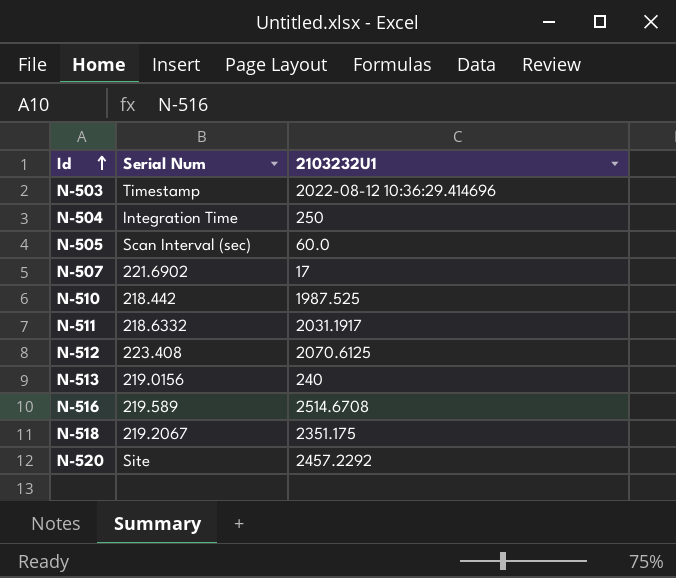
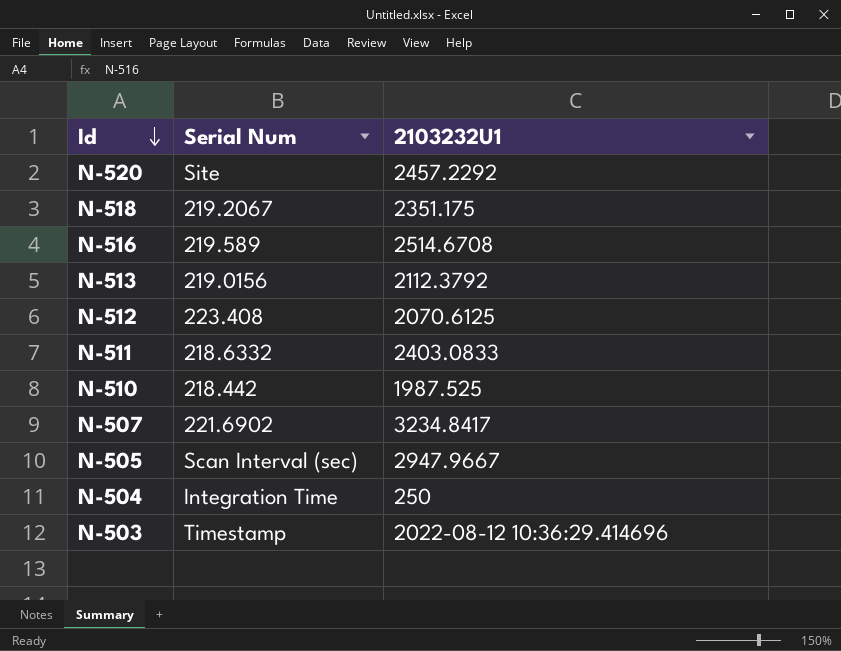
row order: Id ascending -> Id descending
N-513 | 2103232U1: 240 -> 2112.3792
N-511 | 2103232U1: 2031.1917 -> 2403.0833
N-507 | 2103232U1: 17 -> 3234.8417
N-505 | 2103232U1: 60.0 -> 2947.9667

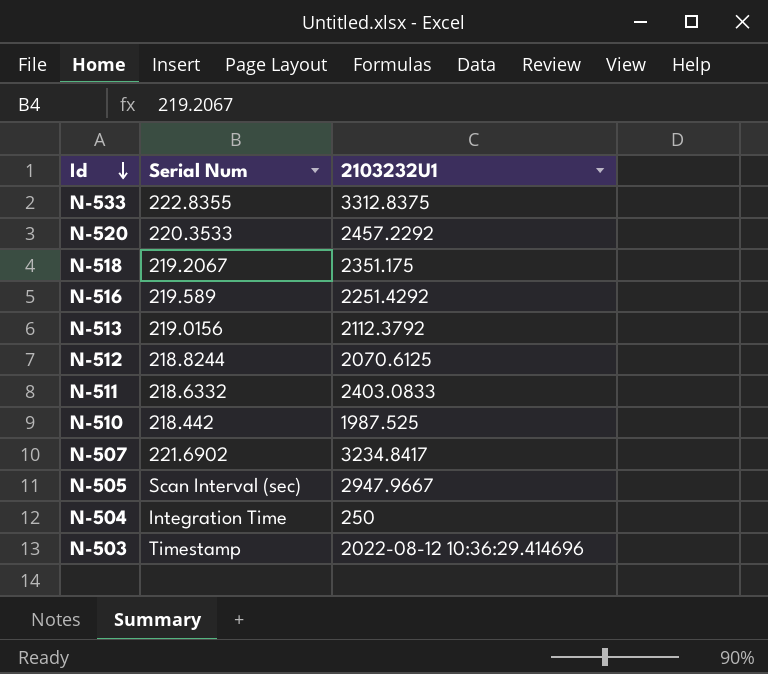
row N-533: none -> 222.8355 | 3312.8375
N-520 | Serial Num: Site -> 220.3533
N-516 | 2103232U1: 2514.6708 -> 2251.4292
N-512 | Serial Num: 223.408 -> 218.8244

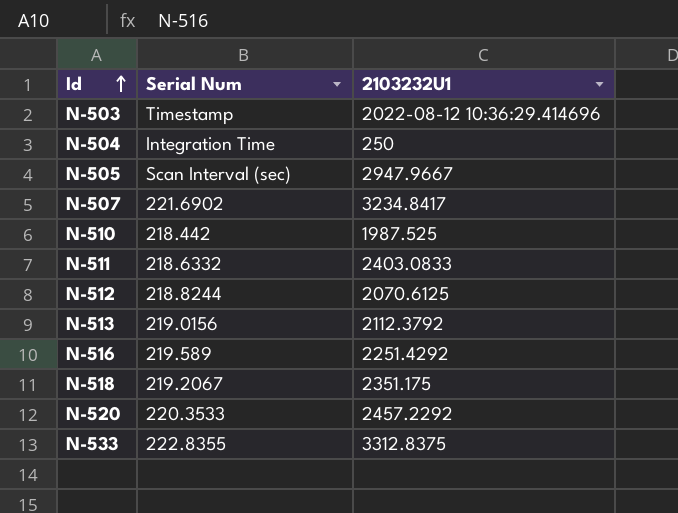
row order: Id descending -> Id ascending

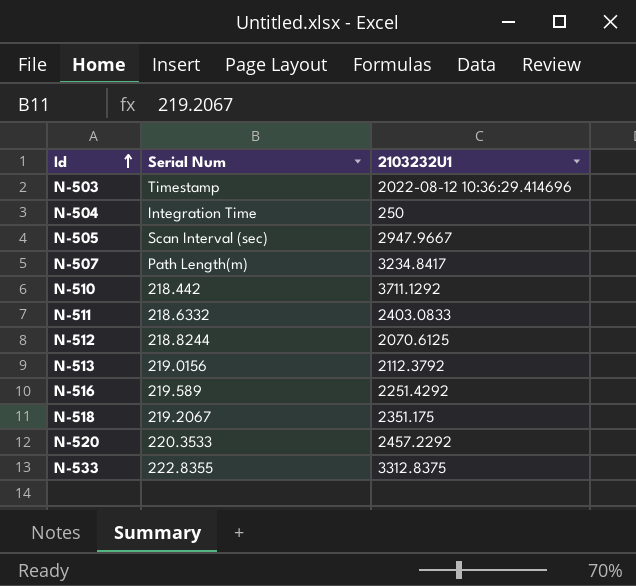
N-507 | Serial Num: 221.6902 -> Path Length(m)
N-510 | 2103232U1: 1987.525 -> 3711.1292

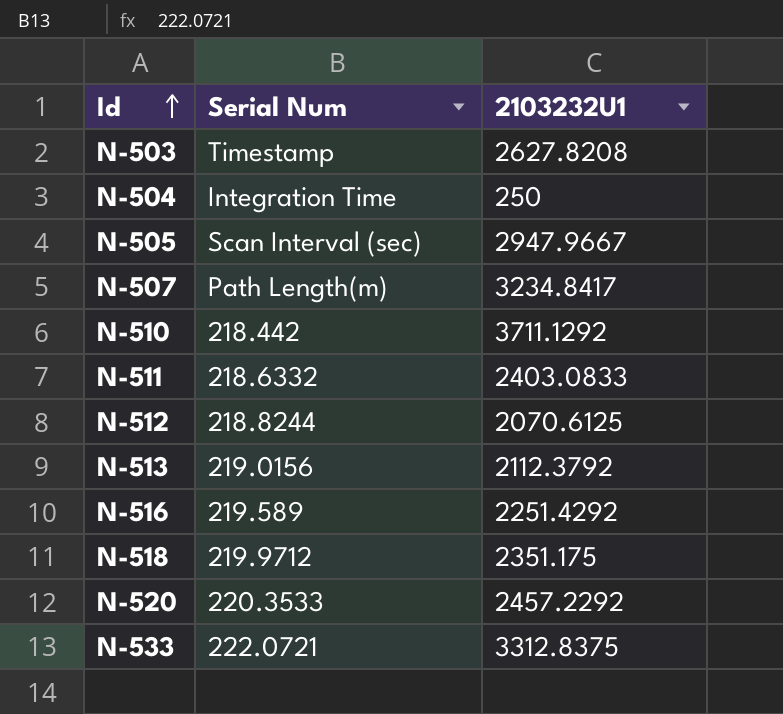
N-503 | 2103232U1: 2022-08-12 10:36:29.414696 -> 2627.8208
N-518 | Serial Num: 219.2067 -> 219.9712
N-533 | Serial Num: 222.8355 -> 222.0721

